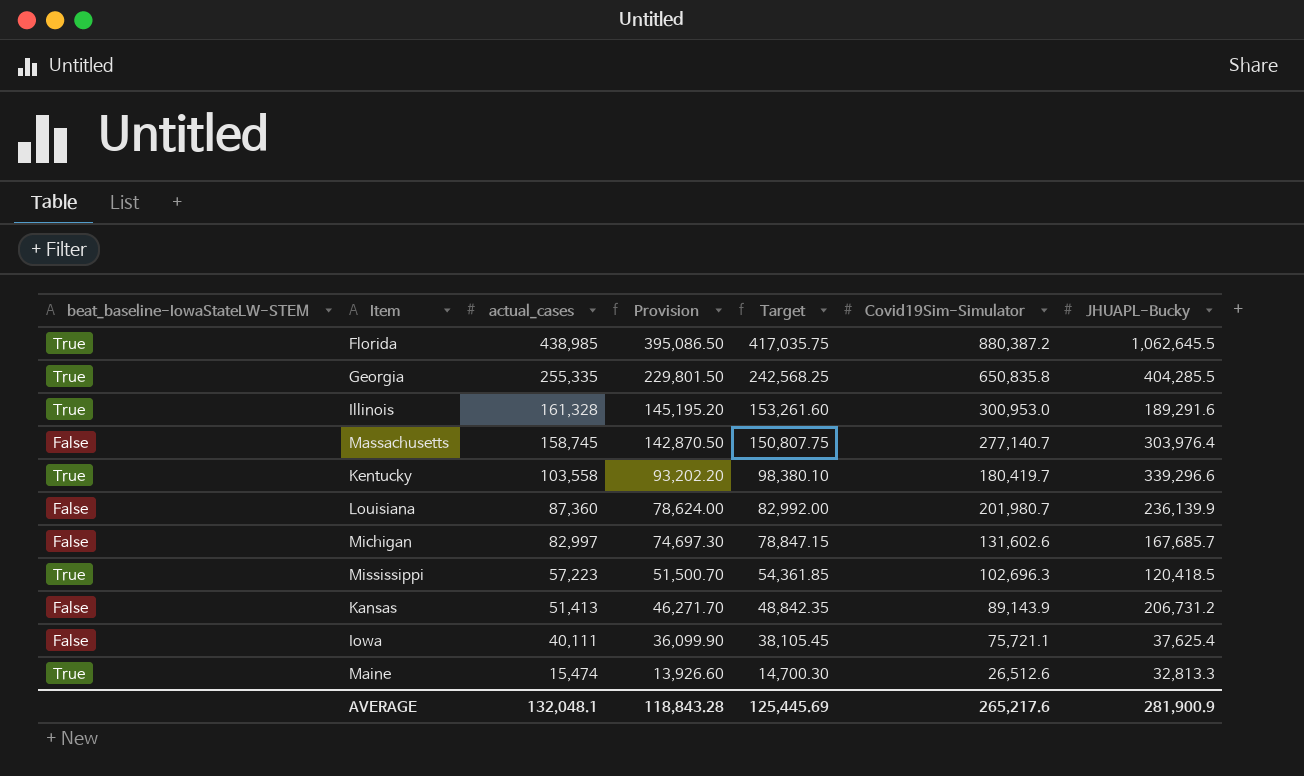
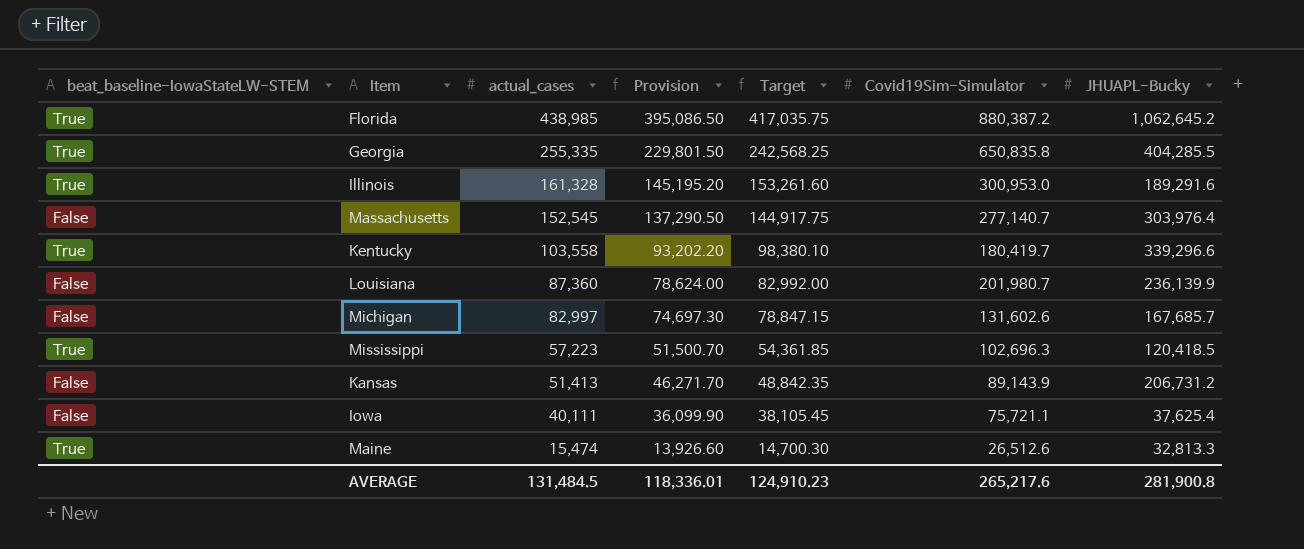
Florida | JHUAPL-Bucky: 1,062,645.5 -> 1,062,645.2
Massachusetts | actual_cases: 158,745 -> 152,545
Massachusetts | Provision: 142,870.50 -> 137,290.50
Massachusetts | Target: 150,807.75 -> 144,917.75
AVERAGE | actual_cases: 132,048.1 -> 131,484.5
AVERAGE | Provision: 118,843.28 -> 118,336.01
AVERAGE | Target: 125,445.69 -> 124,910.23
AVERAGE | JHUAPL-Bucky: 281,900.9 -> 281,900.8

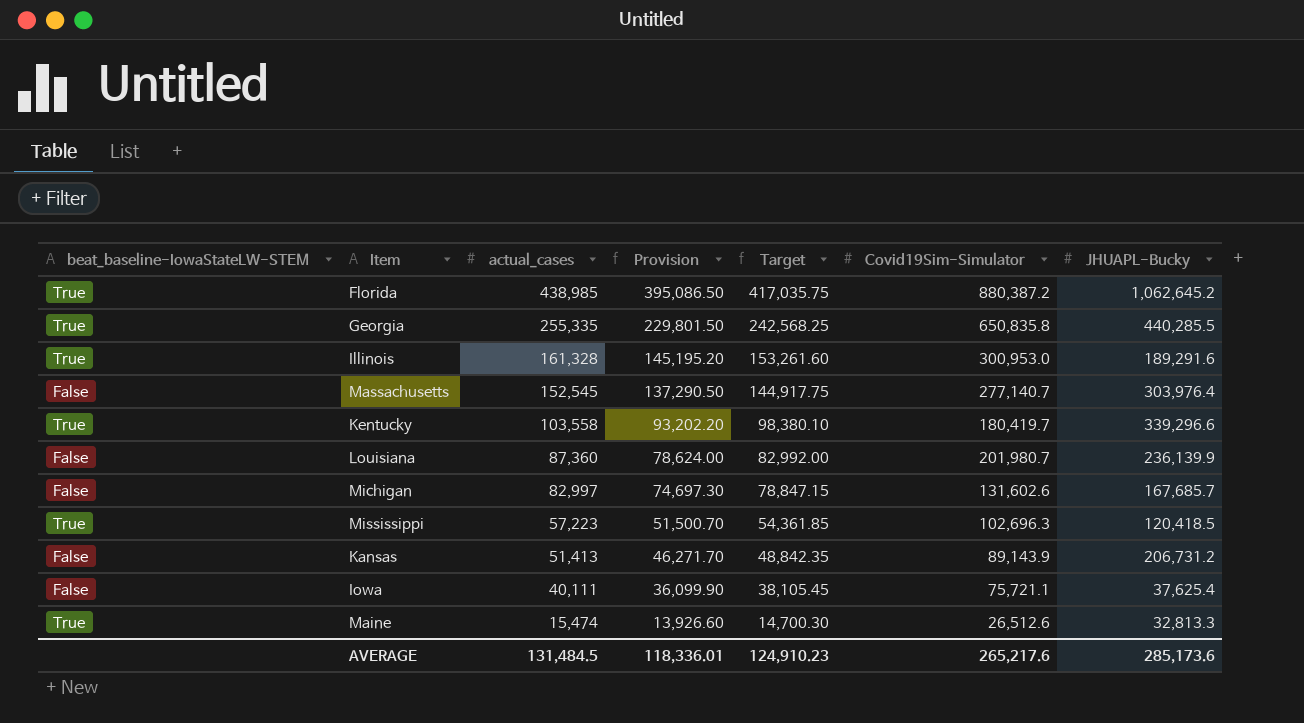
Georgia | JHUAPL-Bucky: 404,285.5 -> 440,285.5
AVERAGE | JHUAPL-Bucky: 281,900.8 -> 285,173.6

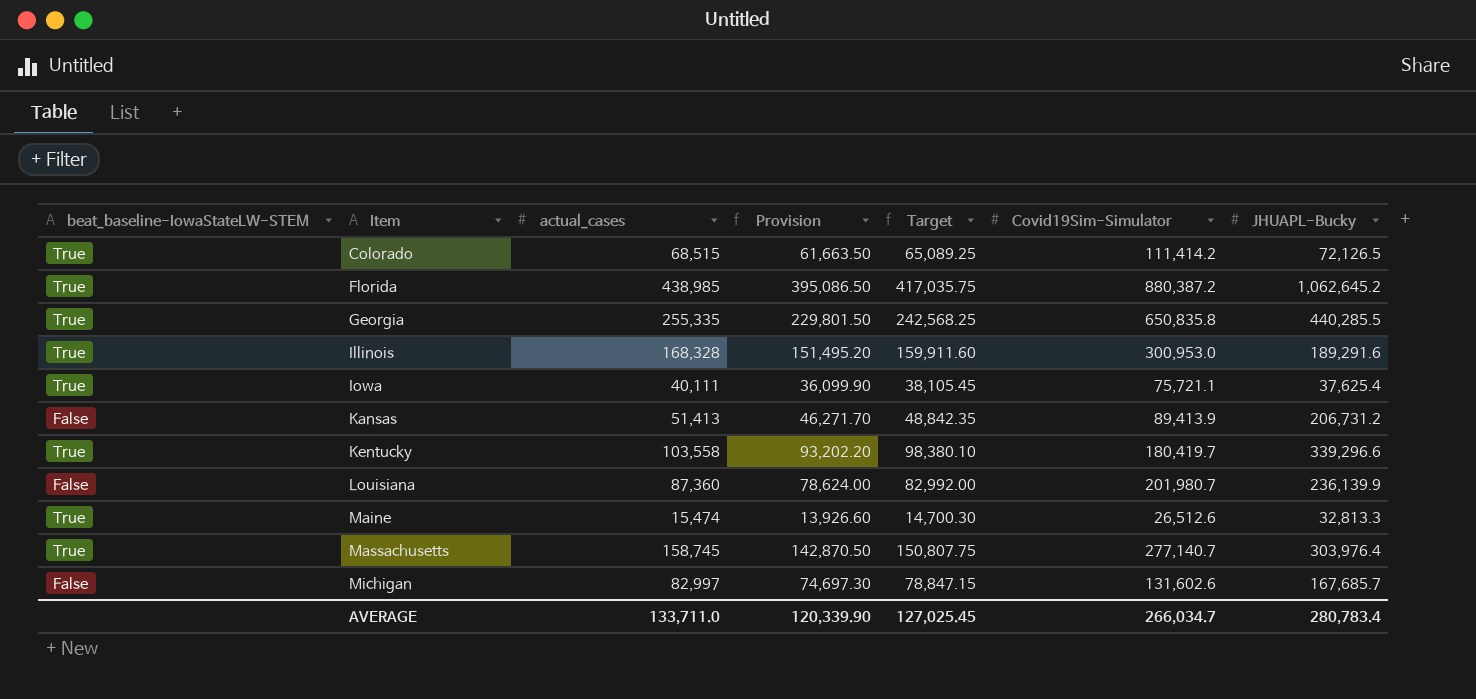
row order: actual_cases descending -> Item ascending
row Mississippi: True | 57,223 | 51,500.70 | 54,361.85 | 102,696.3 | 120,418.5 -> none
row Colorado: none -> True | 68,515 | 61,663.50 | 65,089.25 | 111,414.2 | 72,126.5
Illinois | actual_cases: 161,328 -> 168,328
Illinois | Provision: 145,195.20 -> 151,495.20
Illinois | Target: 153,261.60 -> 159,911.60
Iowa | beat_baseline-IowaStateLW-STEM: False -> True
Kansas | Covid19Sim-Simulator: 89,143.9 -> 89,413.9
Massachusetts | beat_baseline-IowaStateLW-STEM: False -> True
Massachusetts | actual_cases: 152,545 -> 158,745
Massachusetts | Provision: 137,290.50 -> 142,870.50
Massachusetts | Target: 144,917.75 -> 150,807.75
AVERAGE | actual_cases: 131,484.5 -> 133,711.0
AVERAGE | Provision: 118,336.01 -> 120,339.90
AVERAGE | Target: 124,910.23 -> 127,025.45
AVERAGE | Covid19Sim-Simulator: 265,217.6 -> 266,034.7
AVERAGE | JHUAPL-Bucky: 285,173.6 -> 280,783.4

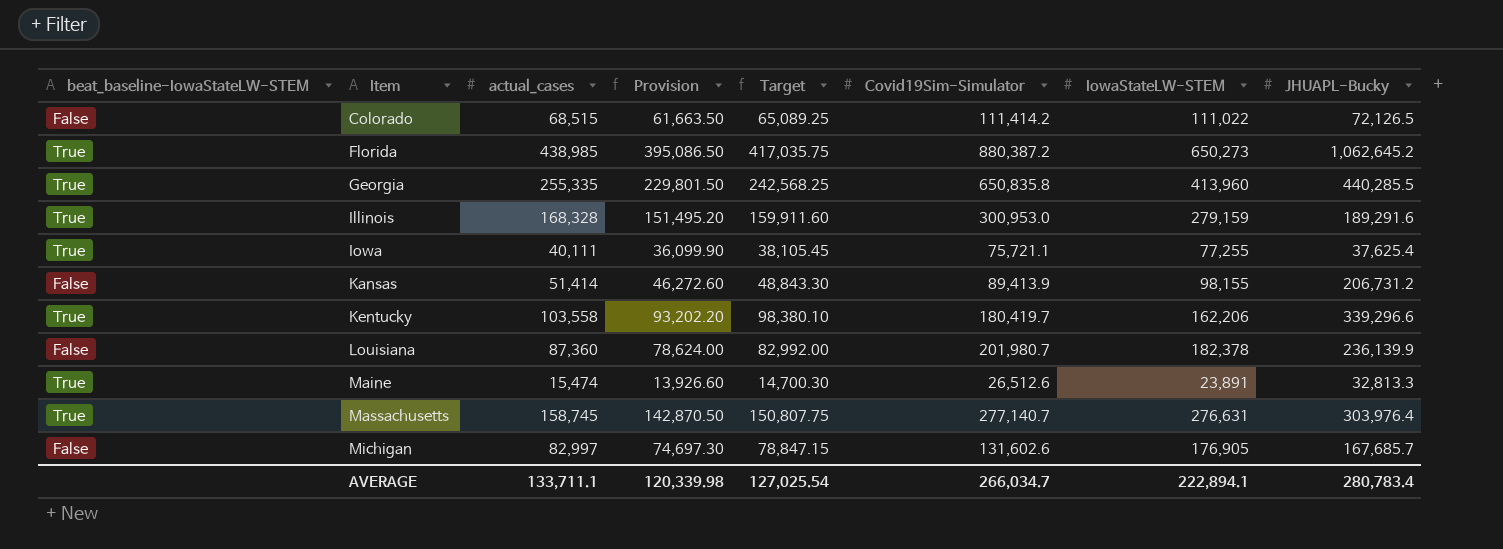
column IowaStateLW-STEM | position: none -> 7
Colorado | beat_baseline-IowaStateLW-STEM: True -> False
Kansas | actual_cases: 51,413 -> 51,414
Kansas | Provision: 46,271.70 -> 46,272.60
Kansas | Target: 48,842.35 -> 48,843.30
AVERAGE | actual_cases: 133,711.0 -> 133,711.1
AVERAGE | Provision: 120,339.90 -> 120,339.98
AVERAGE | Target: 127,025.45 -> 127,025.54

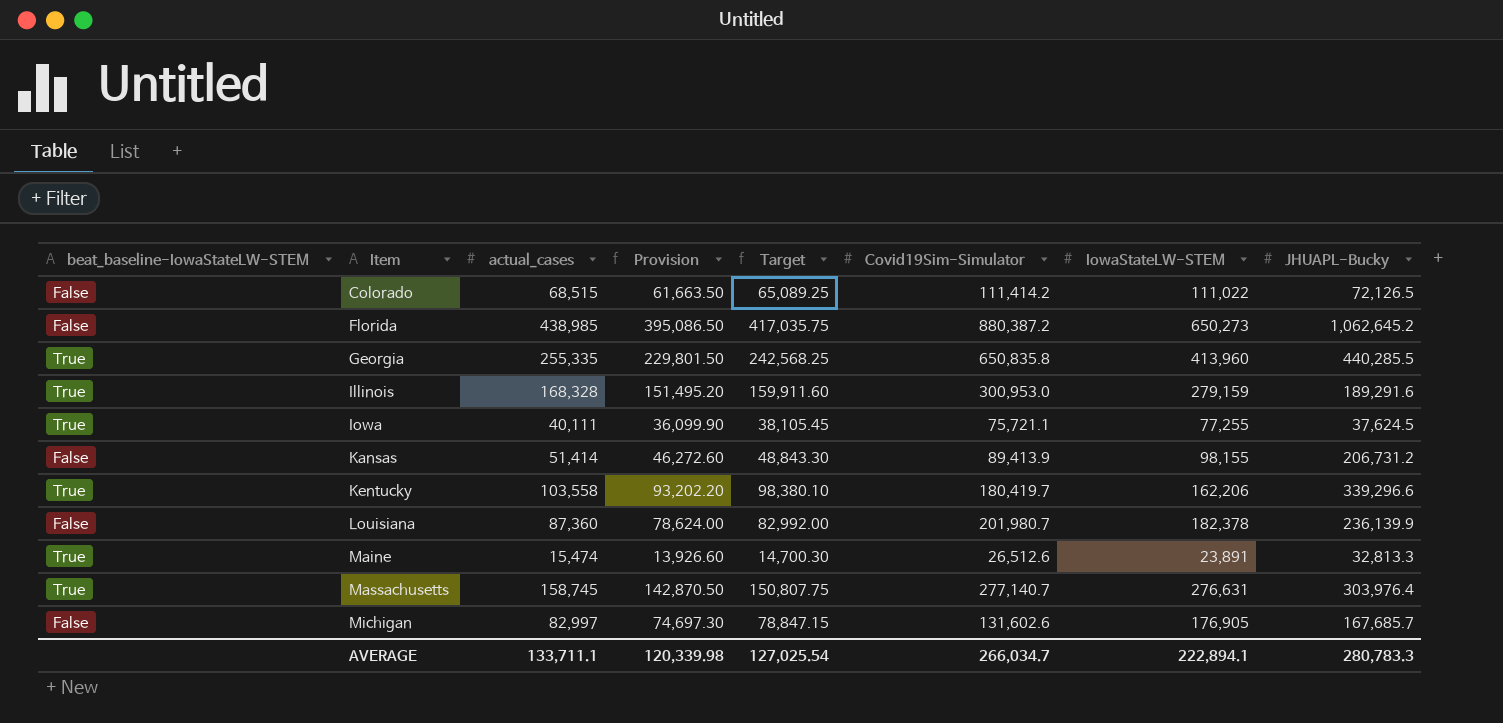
Florida | beat_baseline-IowaStateLW-STEM: True -> False
Iowa | JHUAPL-Bucky: 37,625.4 -> 37,624.5
AVERAGE | JHUAPL-Bucky: 280,783.4 -> 280,783.3

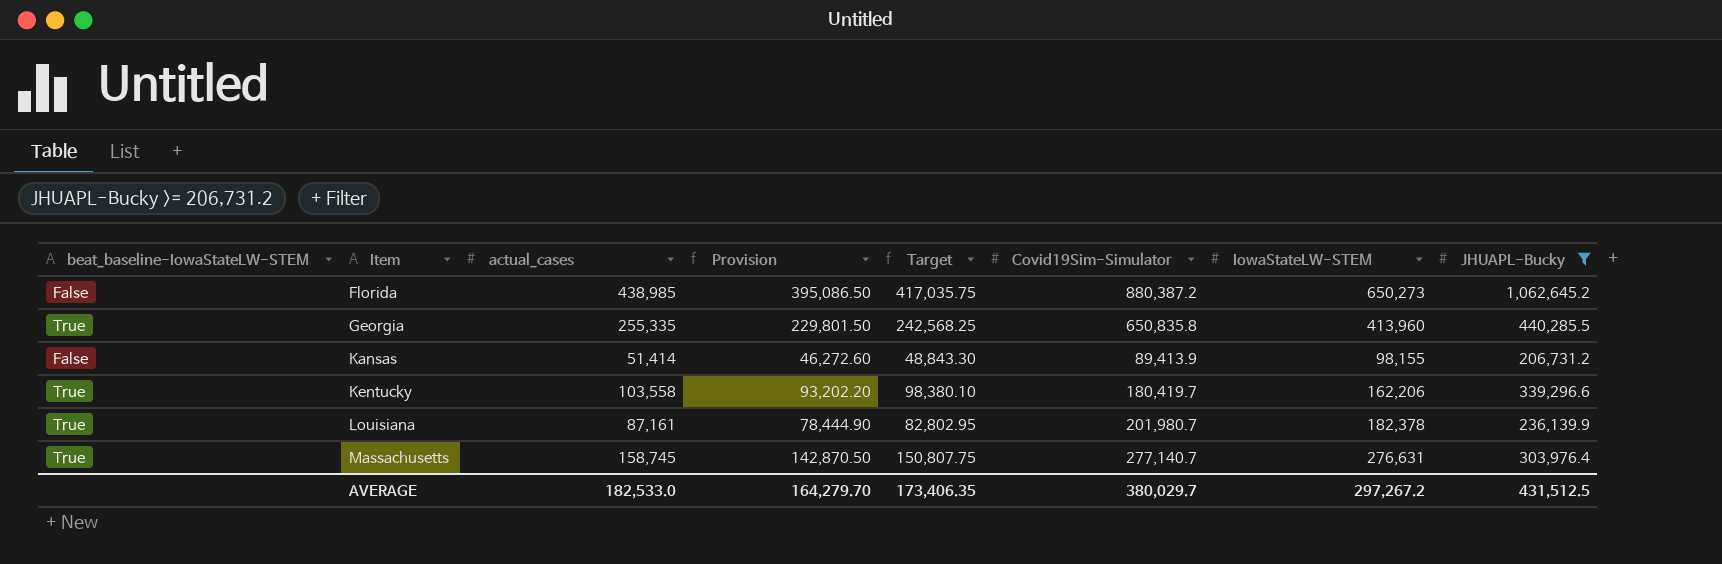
filter: none -> JHUAPL-Bucky >= 206,731.2
Louisiana | beat_baseline-IowaStateLW-STEM: False -> True
Louisiana | actual_cases: 87,360 -> 87,161
Louisiana | Provision: 78,624.00 -> 78,444.90
Louisiana | Target: 82,992.00 -> 82,802.95
AVERAGE | actual_cases: 133,711.1 -> 182,533.0
AVERAGE | Provision: 120,339.98 -> 164,279.70
AVERAGE | Target: 127,025.54 -> 173,406.35
AVERAGE | Covid19Sim-Simulator: 266,034.7 -> 380,029.7
AVERAGE | IowaStateLW-STEM: 222,894.1 -> 297,267.2
AVERAGE | JHUAPL-Bucky: 280,783.3 -> 431,512.5

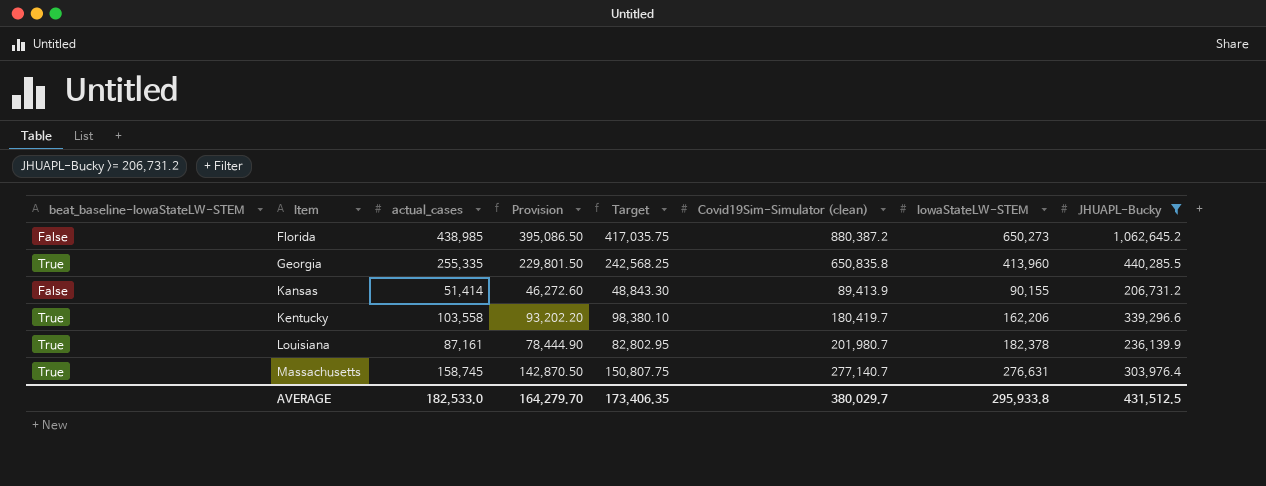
column name: Covid19Sim-Simulator -> Covid19Sim-Simulator (clean)
Kansas | IowaStateLW-STEM: 98,155 -> 90,155
AVERAGE | IowaStateLW-STEM: 297,267.2 -> 295,933.8

